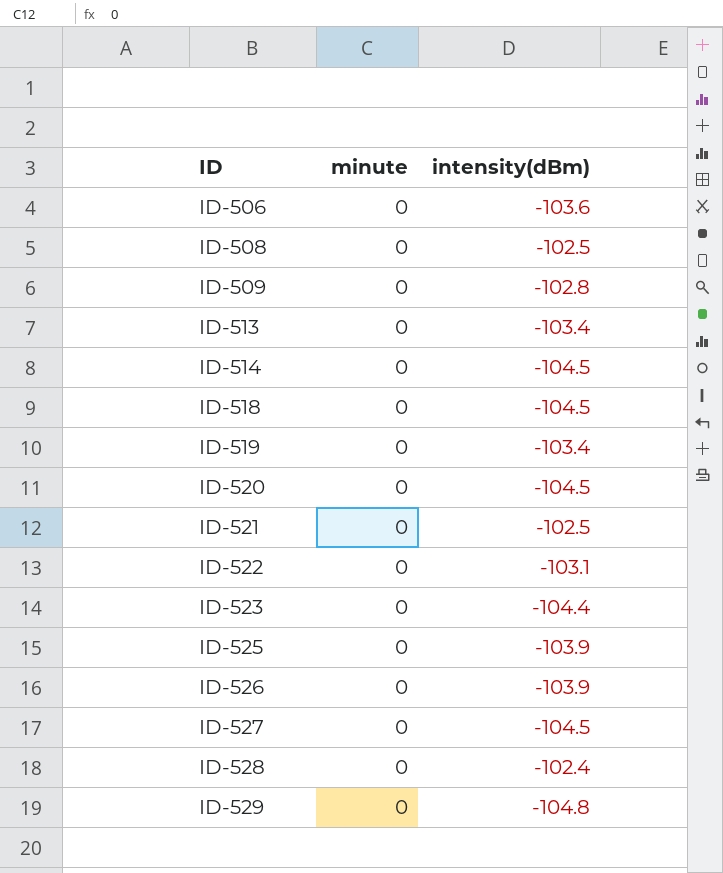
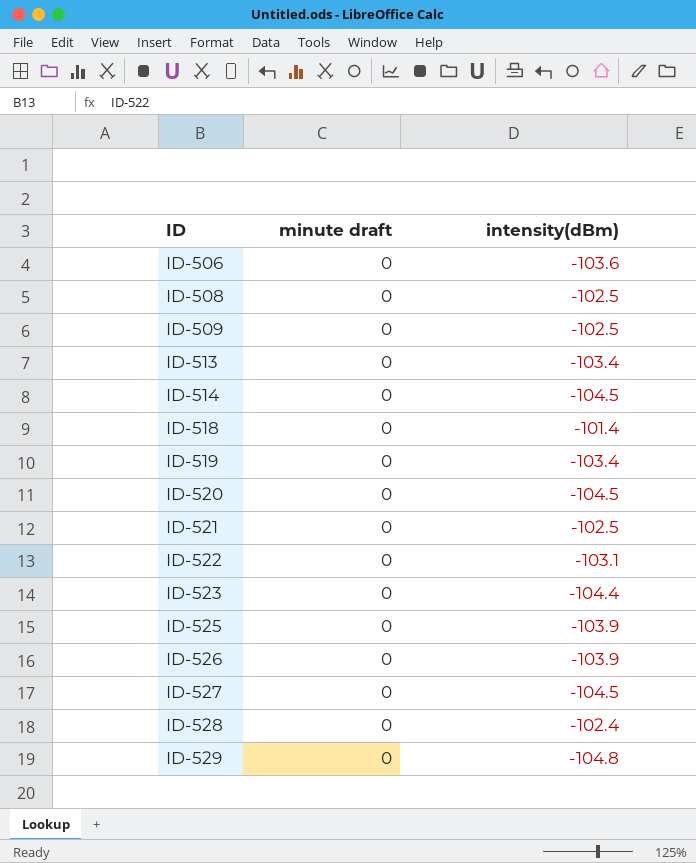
column name: minute -> minute draft
ID-509 | intensity(dBm): -102.8 -> -102.5
ID-518 | intensity(dBm): -104.5 -> -101.4

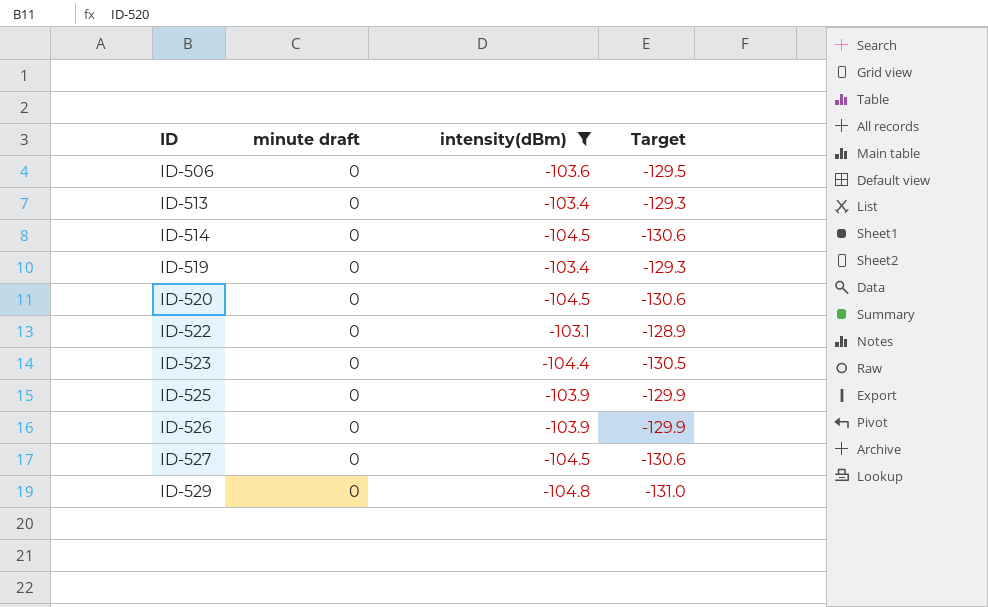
filter: none -> intensity(dBm) <= -103.1
column Target | formula: none -> [intensity(dBm)] * 1.25

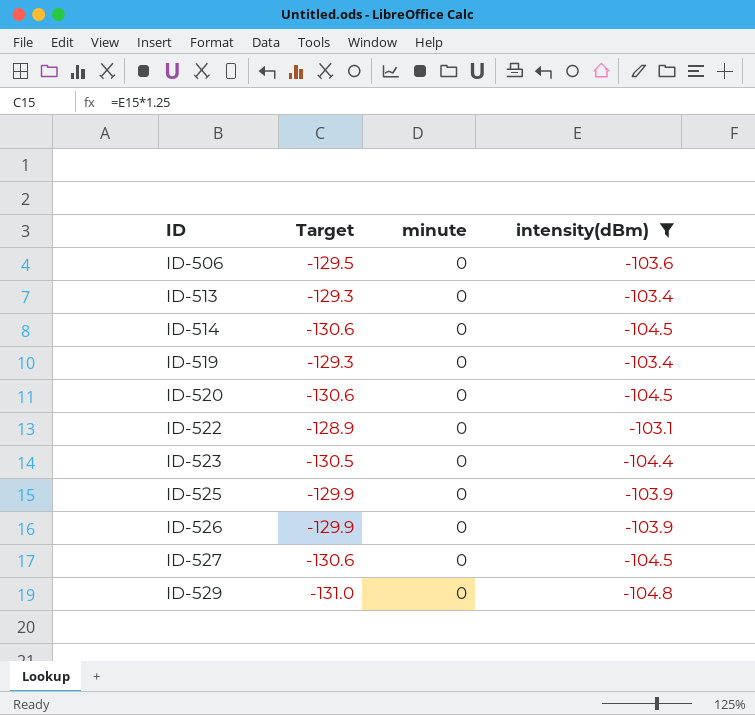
column Target | position: 4 -> 2
column name: minute draft -> minute

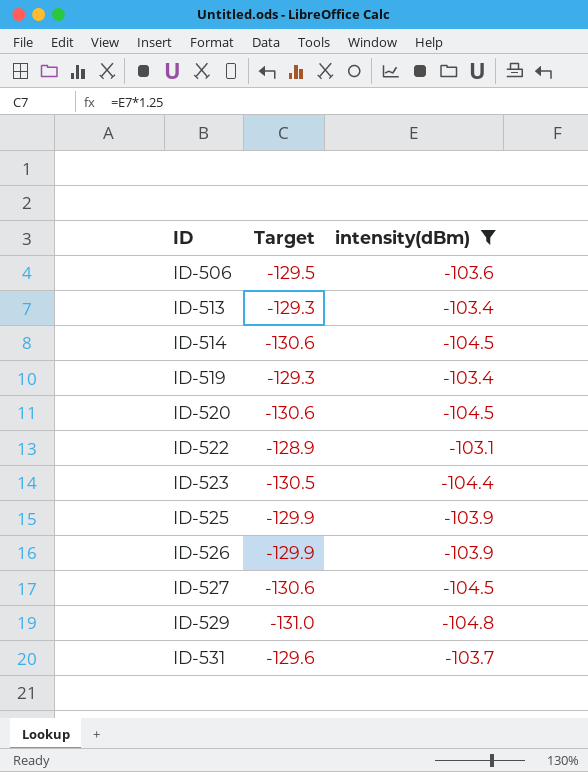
column minute | position: 3 -> none
row ID-531: none -> -129.6 | -103.7

